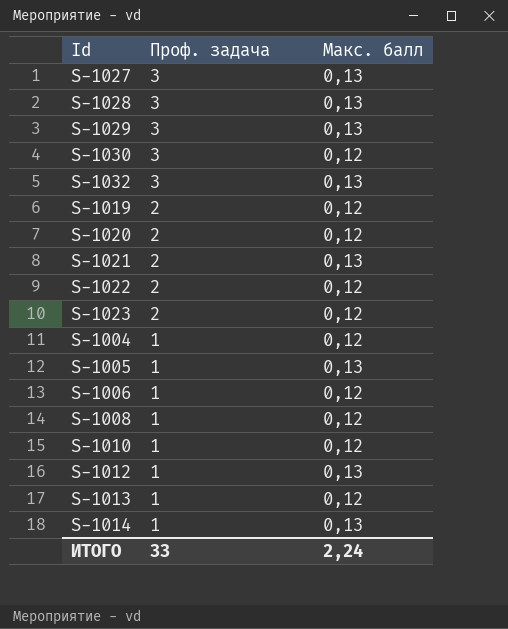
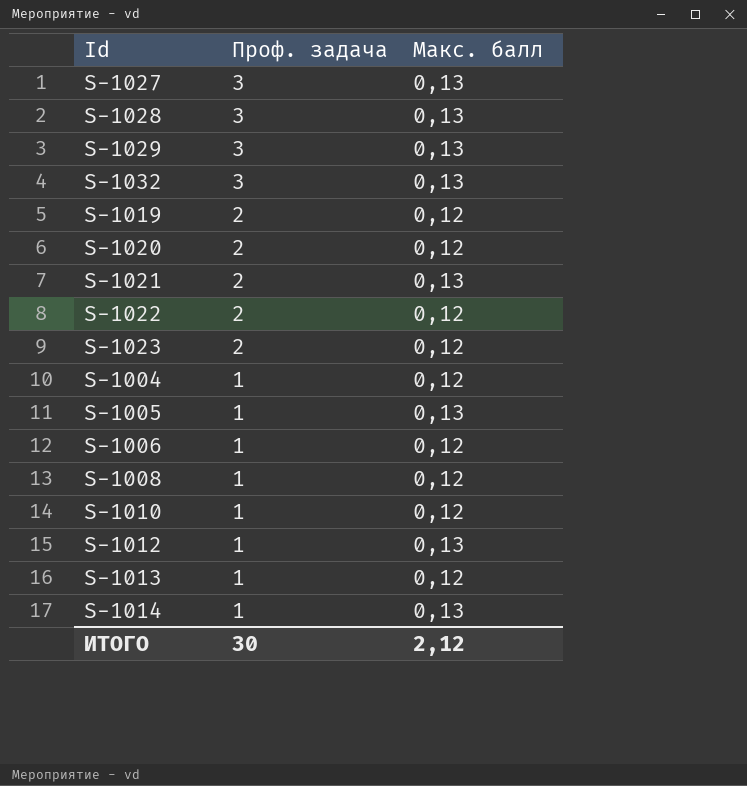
row S-1030: 3 | 0,12 -> none
ИТОГО | Проф. задача: 33 -> 30
ИТОГО | Макс. балл: 2,24 -> 2,12

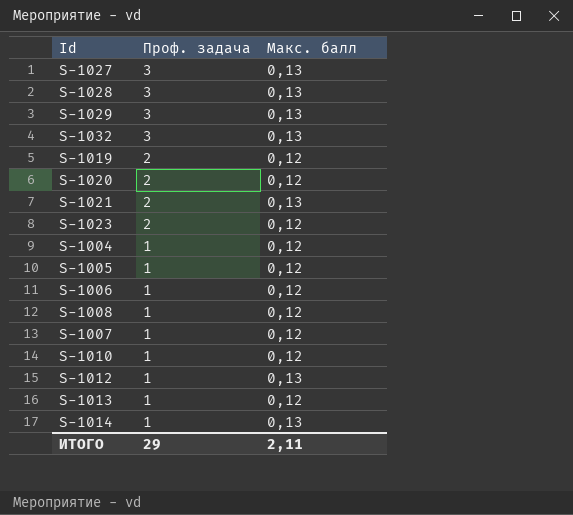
row S-1022: 2 | 0,12 -> none
S-1005 | Макс. балл: 0,13 -> 0,12
row S-1007: none -> 1 | 0,12
ИТОГО | Проф. задача: 30 -> 29
ИТОГО | Макс. балл: 2,12 -> 2,11

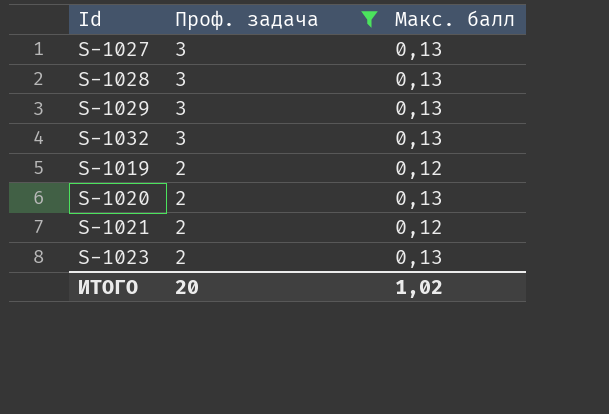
filter: none -> Проф. задача != 1
S-1020 | Макс. балл: 0,12 -> 0,13
S-1021 | Макс. балл: 0,13 -> 0,12
S-1023 | Макс. балл: 0,12 -> 0,13
ИТОГО | Проф. задача: 29 -> 20
ИТОГО | Макс. балл: 2,11 -> 1,02

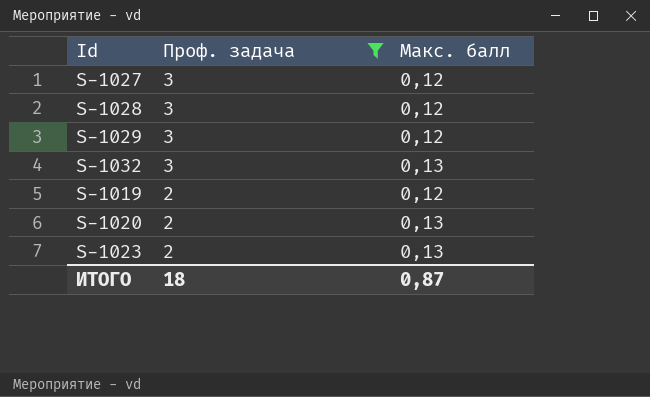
row S-1021: 2 | 0,12 -> none
S-1027 | Макс. балл: 0,13 -> 0,12
S-1028 | Макс. балл: 0,13 -> 0,12
S-1029 | Макс. балл: 0,13 -> 0,12
ИТОГО | Проф. задача: 20 -> 18
ИТОГО | Макс. балл: 1,02 -> 0,87

